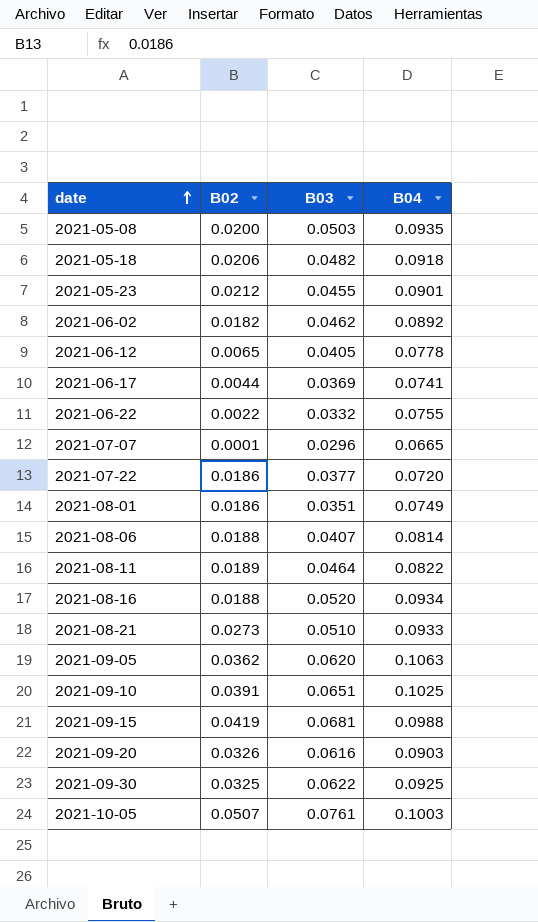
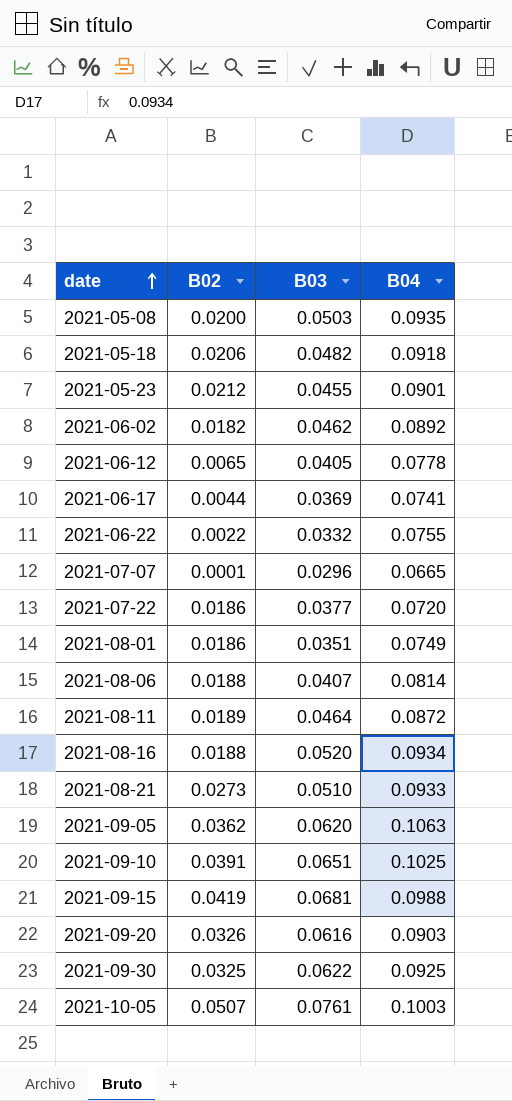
2021-08-11 | B04: 0.0822 -> 0.0872

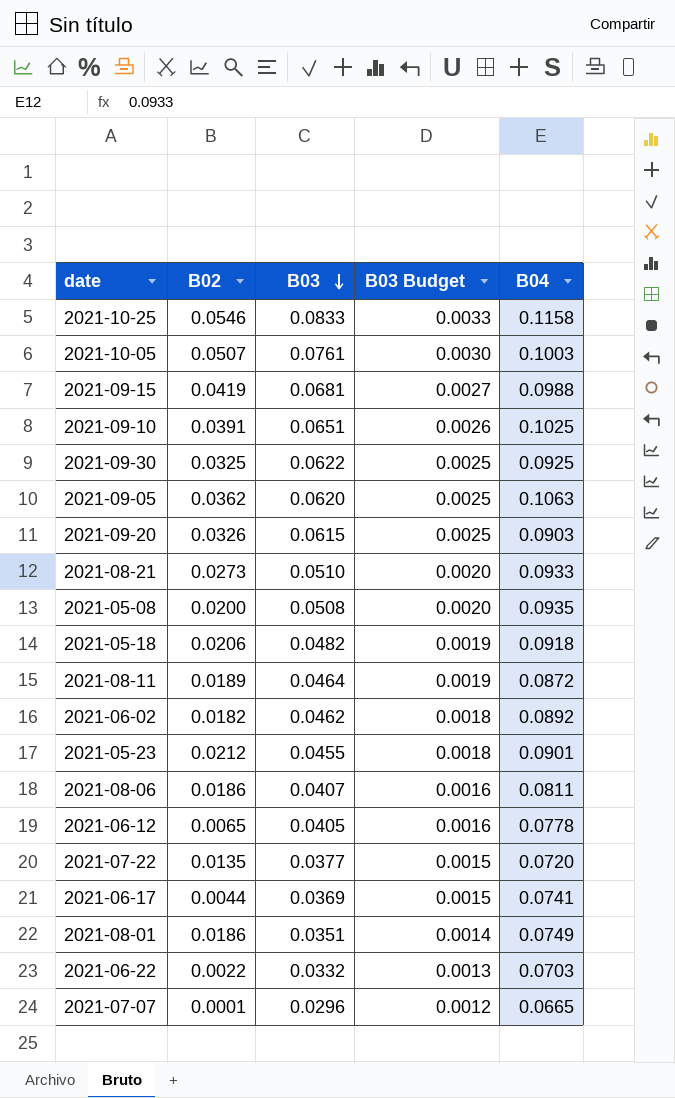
row order: date ascending -> B03 descending
column B03 Budget | formula: none -> [B03] * 0.04
row 2021-08-16: 0.0188 | 0.0520 | 0.0934 -> none
row 2021-10-25: none -> 0.0546 | 0.0833 | 0.0033 | 0.1158
2021-09-20 | B03: 0.0616 -> 0.0615
2021-05-08 | B03: 0.0503 -> 0.0508
2021-08-06 | B02: 0.0188 -> 0.0186
2021-08-06 | B04: 0.0814 -> 0.0811
2021-07-22 | B02: 0.0186 -> 0.0135
2021-06-22 | B04: 0.0755 -> 0.0703

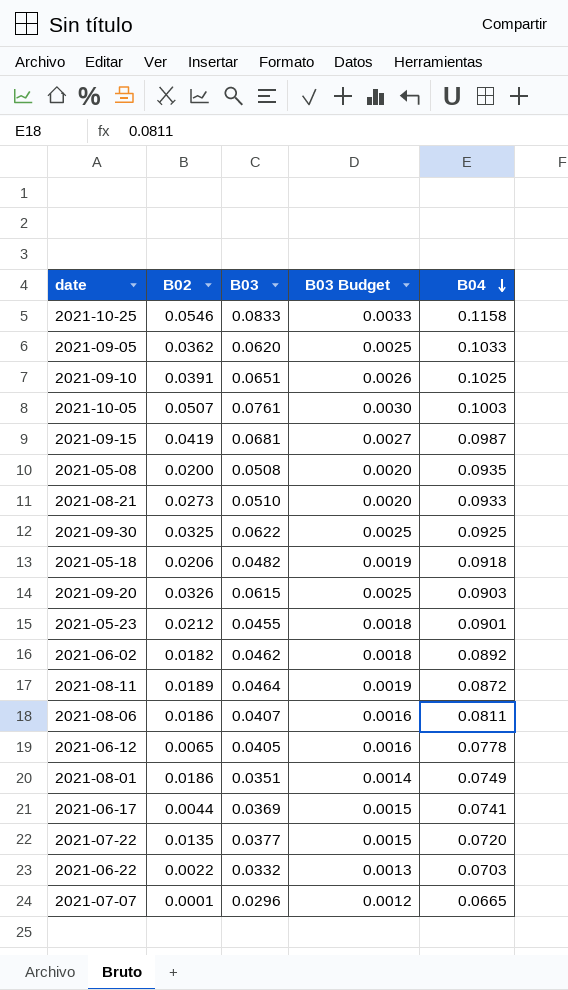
row order: B03 descending -> B04 descending
2021-09-05 | B04: 0.1063 -> 0.1033
2021-09-15 | B04: 0.0988 -> 0.0987

